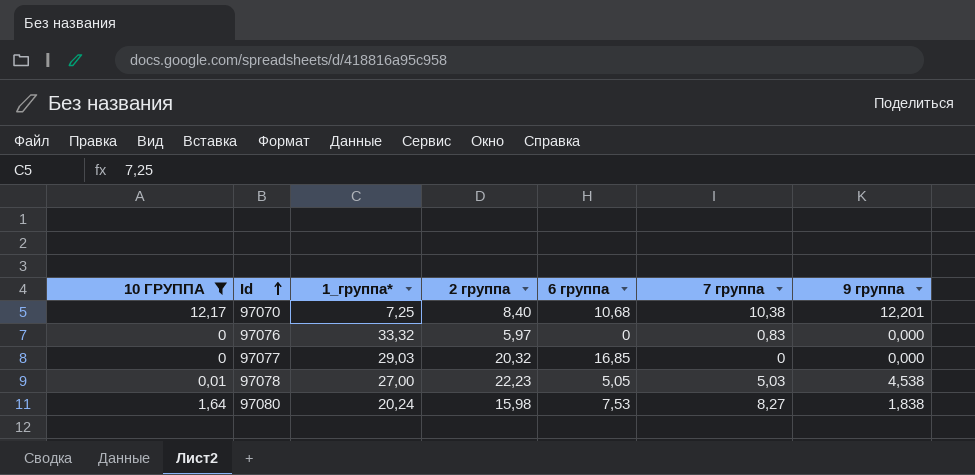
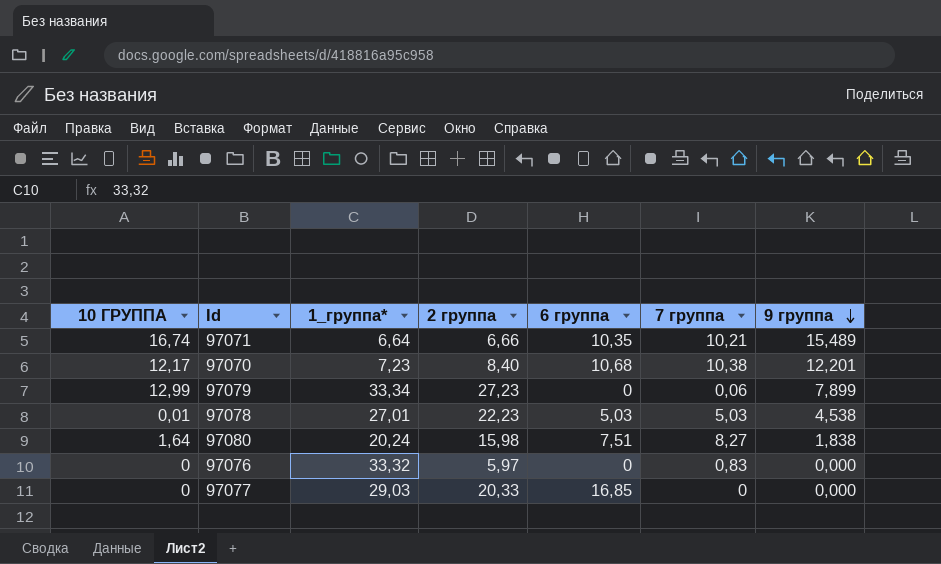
filter: 10 ГРУППА <= 12,17 -> none
row order: Id ascending -> 9 группа descending
97070 | 1_группа*: 7,25 -> 7,23
97078 | 1_группа*: 27,00 -> 27,01
97078 | 6 группа: 5,05 -> 5,03
97080 | 6 группа: 7,53 -> 7,51
97077 | 2 группа: 20,32 -> 20,33

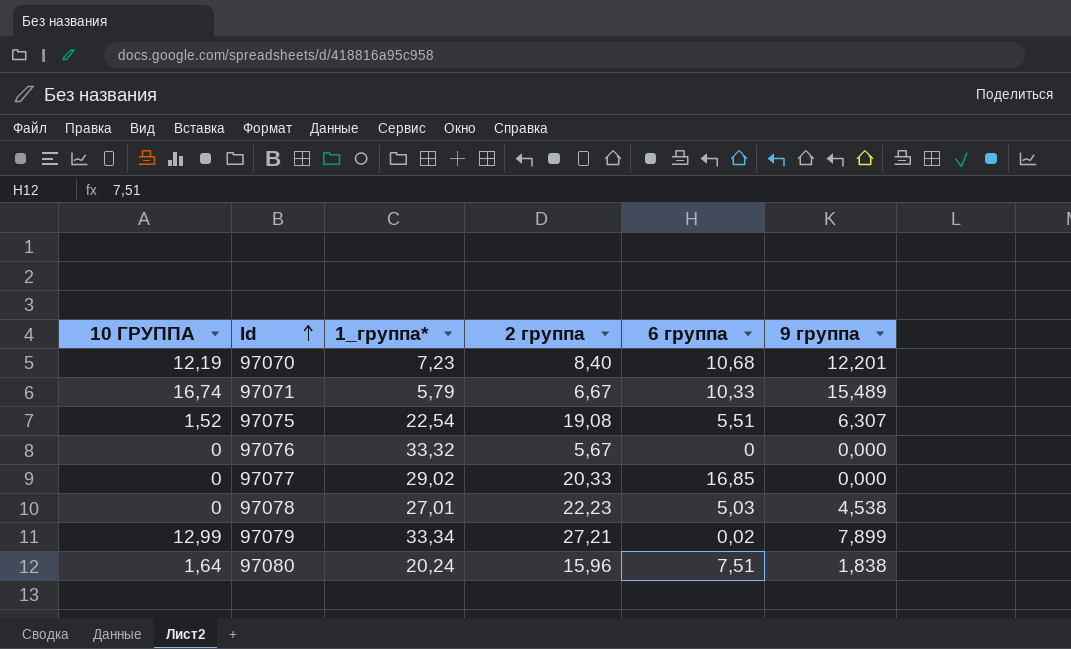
row order: 9 группа descending -> Id ascending
column 7 группа | position: 6 -> none
97070 | 10 ГРУППА: 12,17 -> 12,19
97071 | 1_группа*: 6,64 -> 5,79
97071 | 2 группа: 6,66 -> 6,67
97071 | 6 группа: 10,35 -> 10,33
row 97075: none -> 1,52 | 22,54 | 19,08 | 5,51 | 6,307
97076 | 2 группа: 5,97 -> 5,67
97077 | 1_группа*: 29,03 -> 29,02
97078 | 10 ГРУППА: 0,01 -> 0
97079 | 2 группа: 27,23 -> 27,21
97079 | 6 группа: 0 -> 0,02
97080 | 2 группа: 15,98 -> 15,96

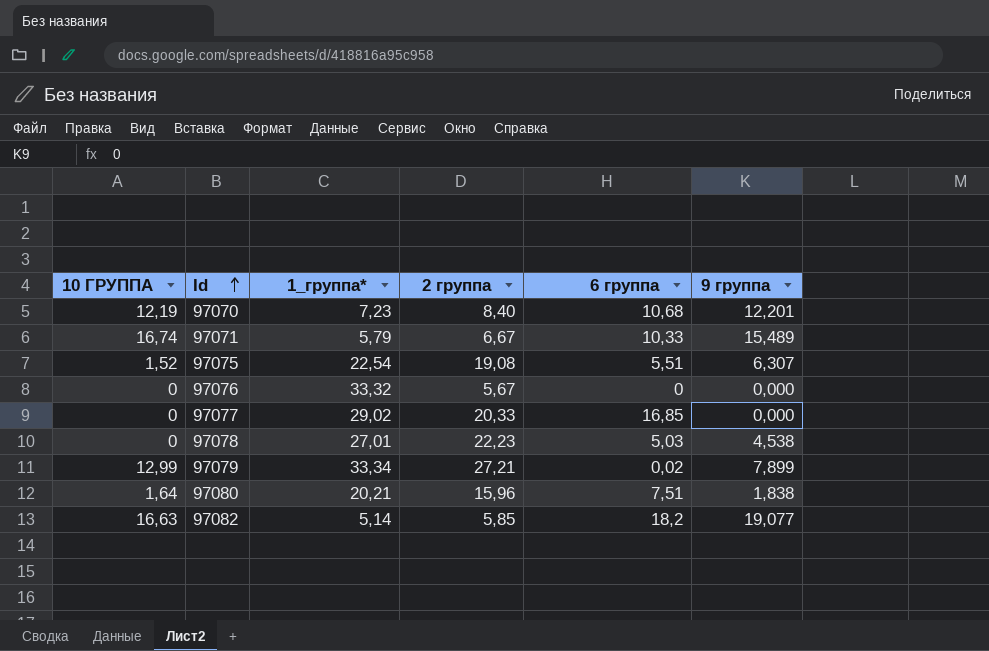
97080 | 1_группа*: 20,24 -> 20,21
row 97082: none -> 16,63 | 5,14 | 5,85 | 18,2 | 19,077

